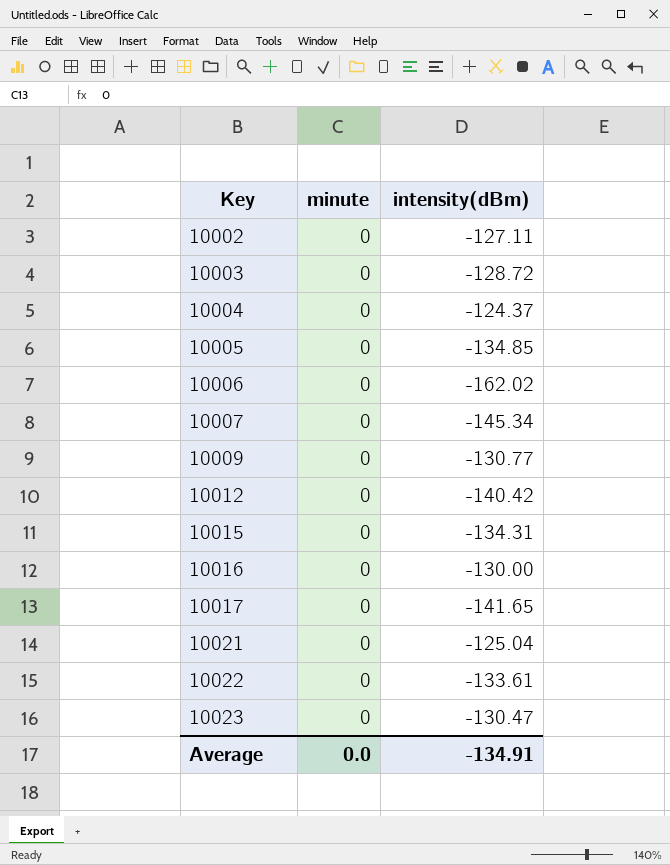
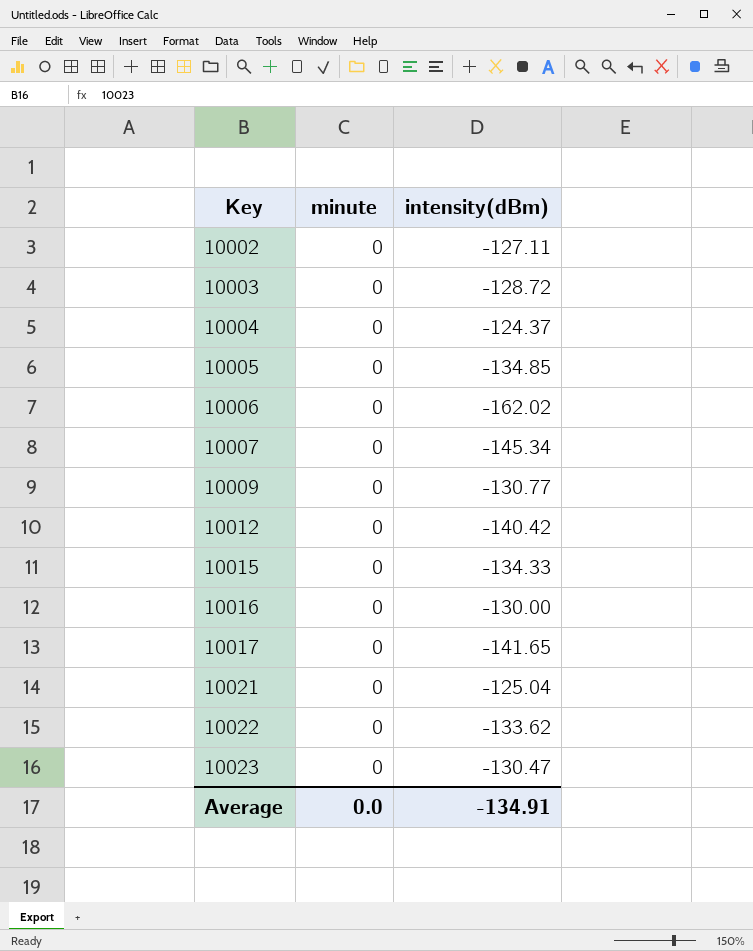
10015 | intensity(dBm): -134.31 -> -134.33
10022 | intensity(dBm): -133.61 -> -133.62

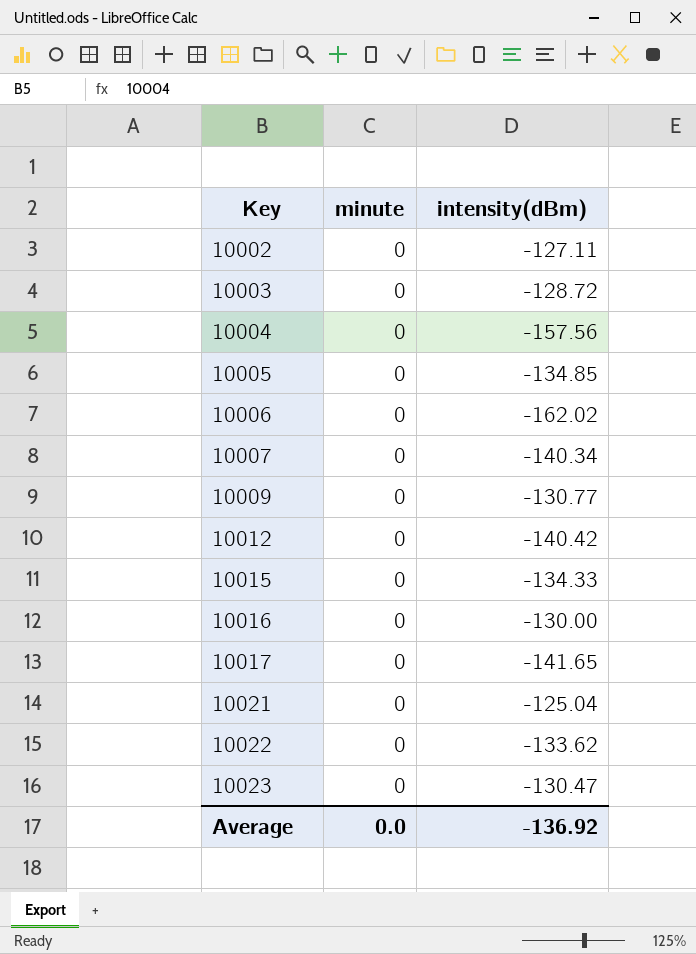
10004 | intensity(dBm): -124.37 -> -157.56
10007 | intensity(dBm): -145.34 -> -140.34
Average | intensity(dBm): -134.91 -> -136.92

